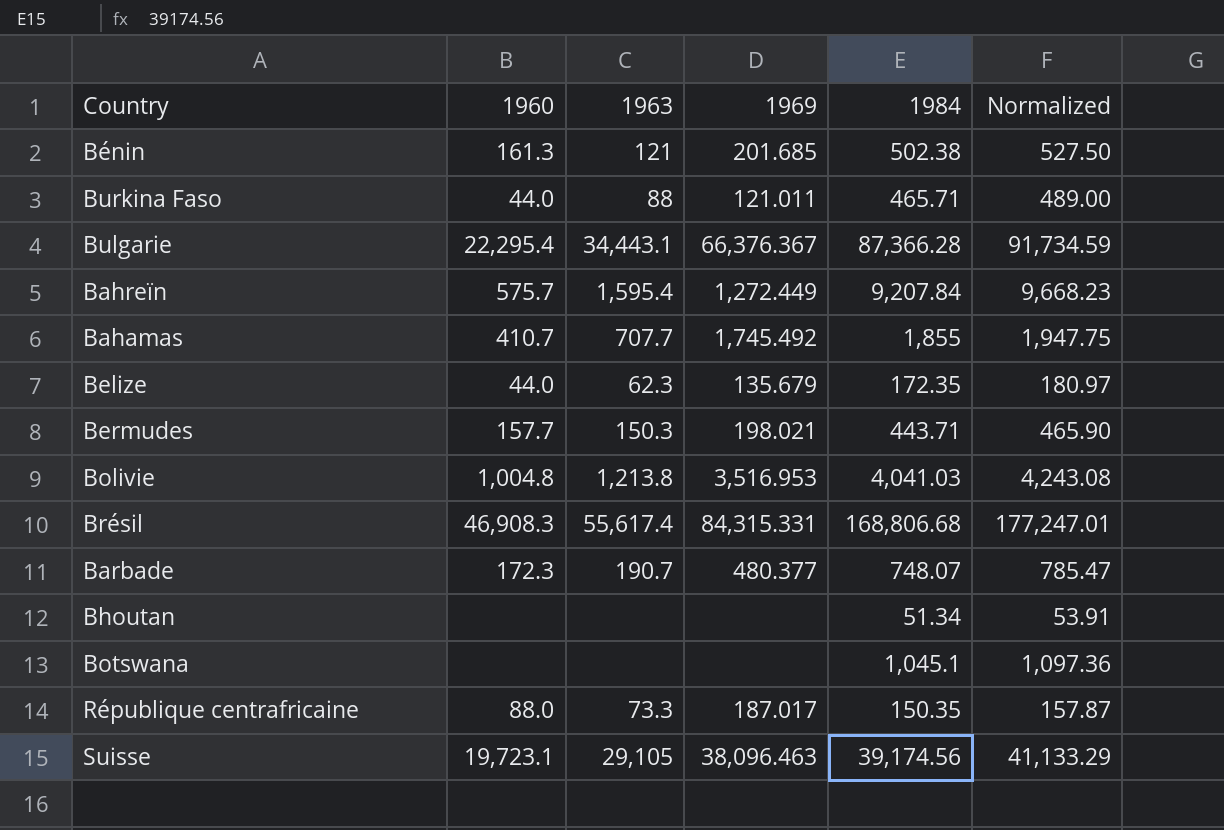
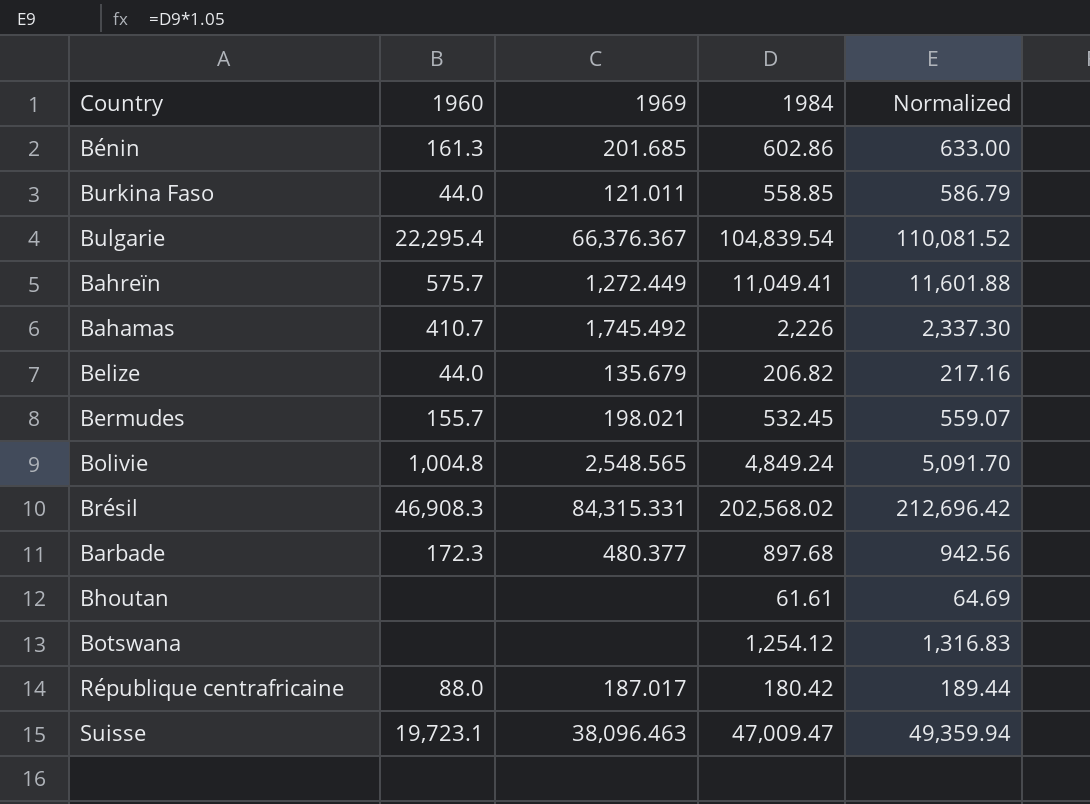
column 1963 | position: 3 -> none
Bénin | 1984: 502.38 -> 602.86
Bénin | Normalized: 527.50 -> 633.00
Burkina Faso | 1984: 465.71 -> 558.85
Burkina Faso | Normalized: 489.00 -> 586.79
Bulgarie | 1984: 87,366.28 -> 104,839.54
Bulgarie | Normalized: 91,734.59 -> 110,081.52
Bahreïn | 1984: 9,207.84 -> 11,049.41
Bahreïn | Normalized: 9,668.23 -> 11,601.88
Bahamas | 1984: 1,855 -> 2,226
Bahamas | Normalized: 1,947.75 -> 2,337.30
Belize | 1984: 172.35 -> 206.82
Belize | Normalized: 180.97 -> 217.16
Bermudes | 1960: 157.7 -> 155.7
Bermudes | 1984: 443.71 -> 532.45
Bermudes | Normalized: 465.90 -> 559.07
Bolivie | 1969: 3,516.953 -> 2,548.565
Bolivie | 1984: 4,041.03 -> 4,849.24
Bolivie | Normalized: 4,243.08 -> 5,091.70
Brésil | 1984: 168,806.68 -> 202,568.02
Brésil | Normalized: 177,247.01 -> 212,696.42
Barbade | 1984: 748.07 -> 897.68
Barbade | Normalized: 785.47 -> 942.56
Bhoutan | 1984: 51.34 -> 61.61
Bhoutan | Normalized: 53.91 -> 64.69
Botswana | 1984: 1,045.1 -> 1,254.12
Botswana | Normalized: 1,097.36 -> 1,316.83
République centrafricaine | 1984: 150.35 -> 180.42
République centrafricaine | Normalized: 157.87 -> 189.44
Suisse | 1984: 39,174.56 -> 47,009.47
Suisse | Normalized: 41,133.29 -> 49,359.94

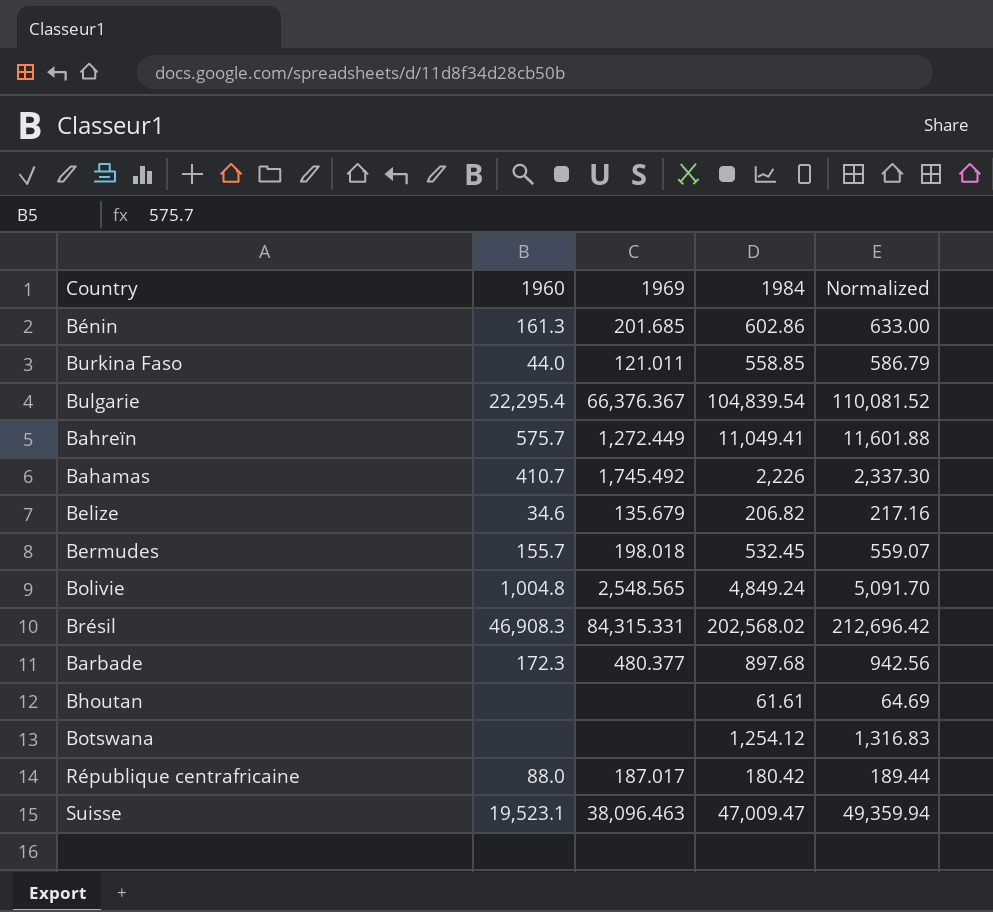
Belize | 1960: 44.0 -> 34.6
Bermudes | 1969: 198.021 -> 198.018
Suisse | 1960: 19,723.1 -> 19,523.1

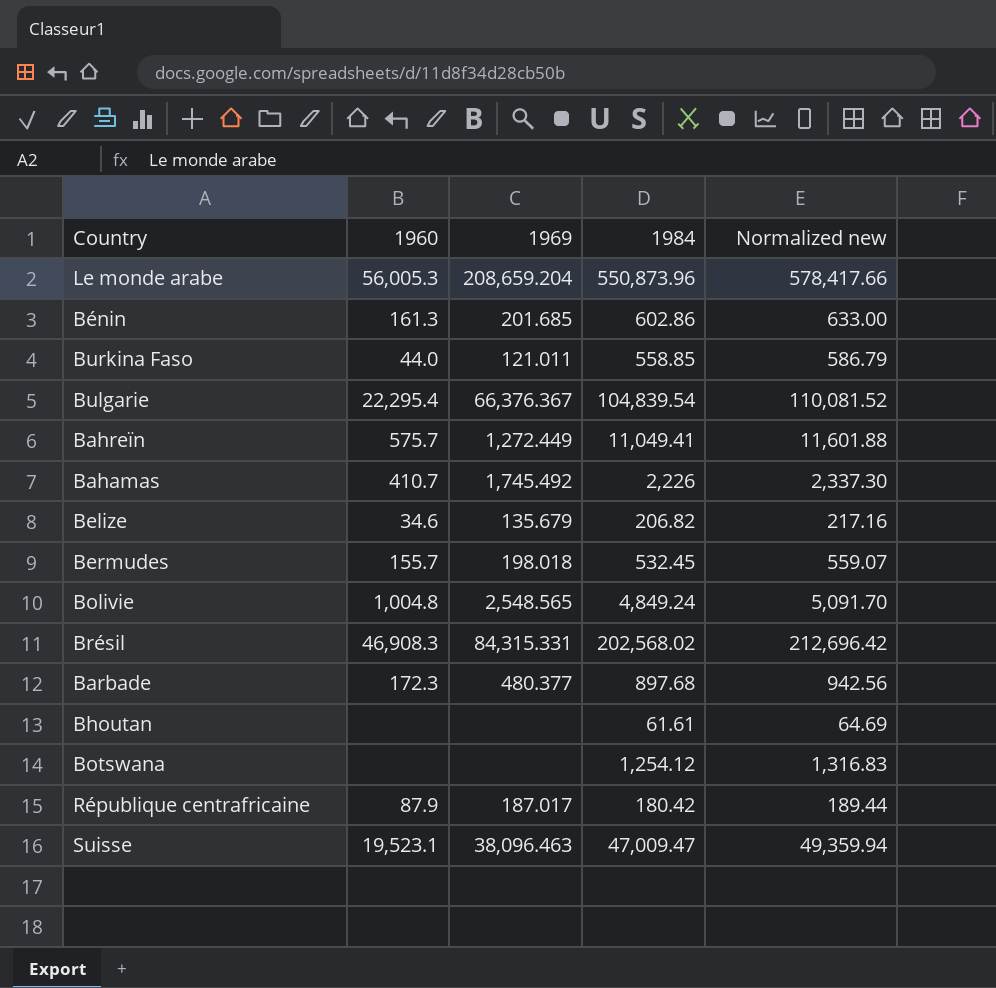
column name: Normalized -> Normalized new
row Le monde arabe: none -> 56,005.3 | 208,659.204 | 550,873.96 | 578,417.66
République centrafricaine | 1960: 88.0 -> 87.9

